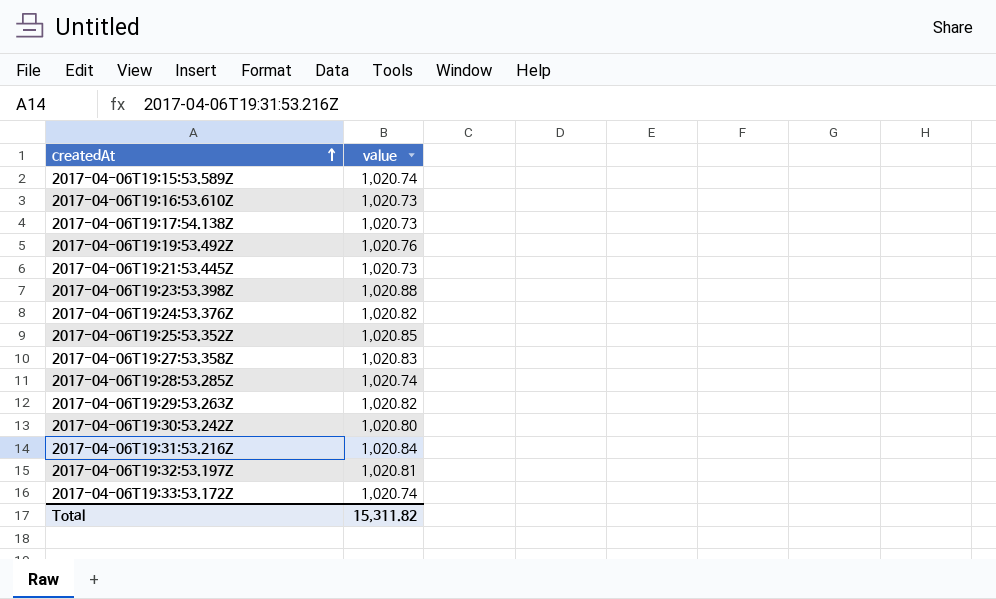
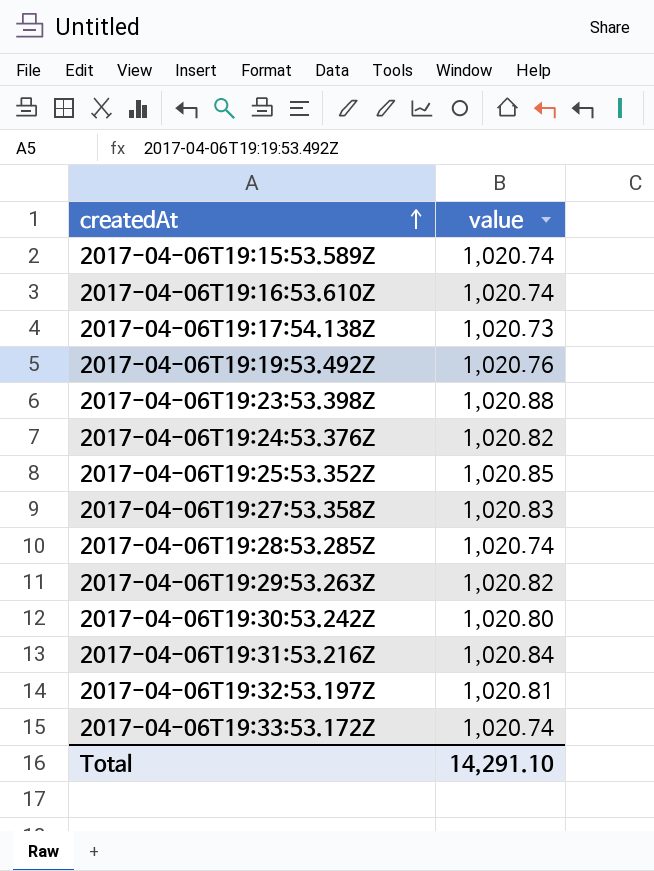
row 2017-04-06T19:21:53.445Z: 1,020.73 -> none
2017-04-06T19:16:53.610Z | value: 1,020.73 -> 1,020.74
Total | value: 15,311.82 -> 14,291.10

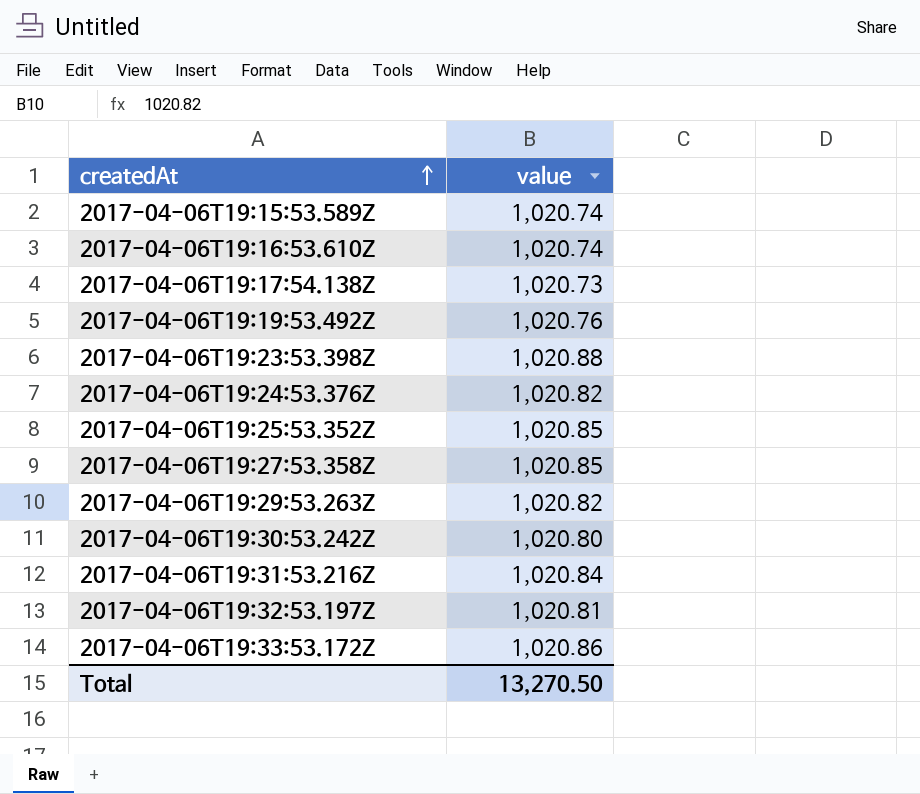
row 2017-04-06T19:28:53.285Z: 1,020.74 -> none
2017-04-06T19:27:53.358Z | value: 1,020.83 -> 1,020.85
2017-04-06T19:33:53.172Z | value: 1,020.74 -> 1,020.86
Total | value: 14,291.10 -> 13,270.50

